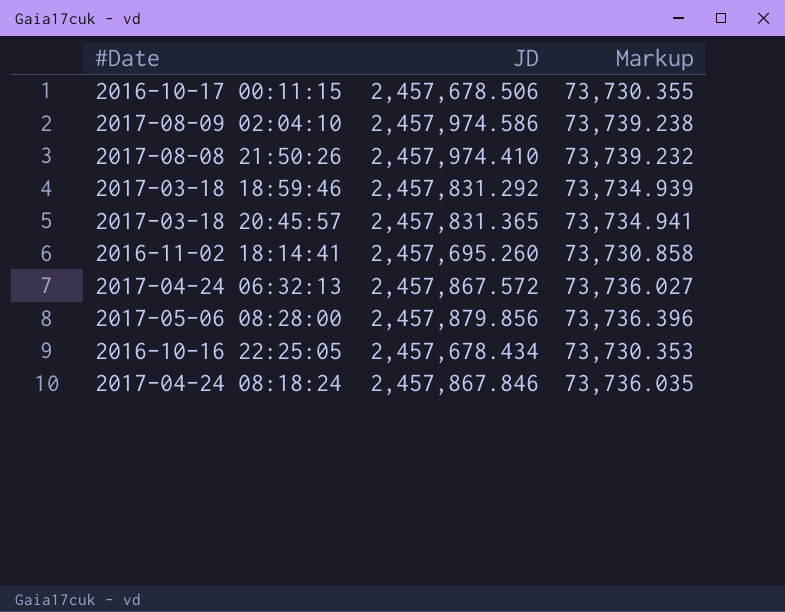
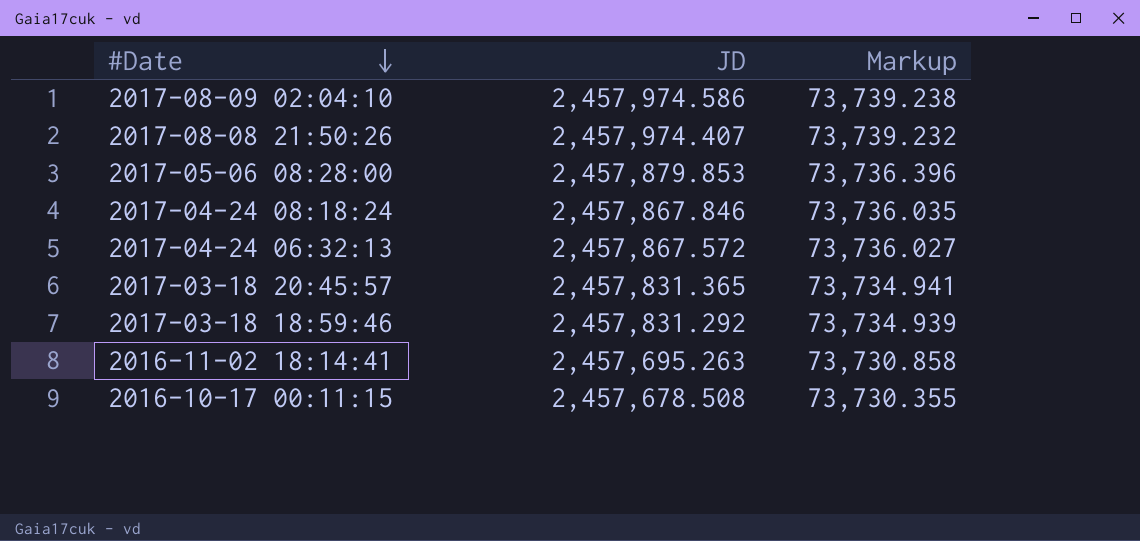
row order: none -> #Date descending
row 2016-10-16 22:25:05: 2,457,678.434 | 73,730.353 -> none
2017-08-08 21:50:26 | JD: 2,457,974.410 -> 2,457,974.407
2017-05-06 08:28:00 | JD: 2,457,879.856 -> 2,457,879.853
2016-11-02 18:14:41 | JD: 2,457,695.260 -> 2,457,695.263
2016-10-17 00:11:15 | JD: 2,457,678.506 -> 2,457,678.508

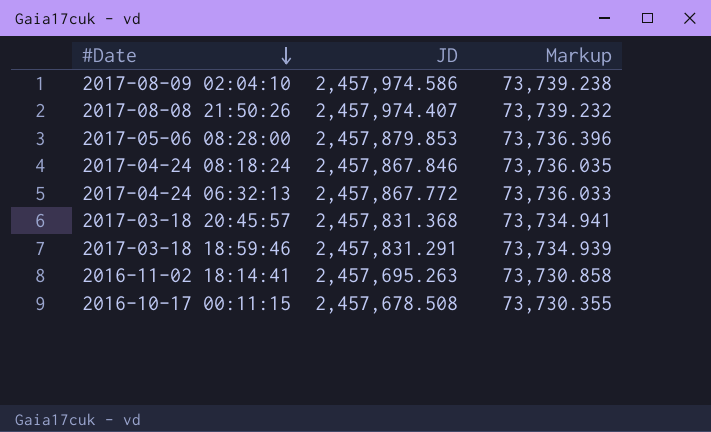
2017-04-24 06:32:13 | JD: 2,457,867.572 -> 2,457,867.772
2017-04-24 06:32:13 | Markup: 73,736.027 -> 73,736.033
2017-03-18 20:45:57 | JD: 2,457,831.365 -> 2,457,831.368
2017-03-18 18:59:46 | JD: 2,457,831.292 -> 2,457,831.291

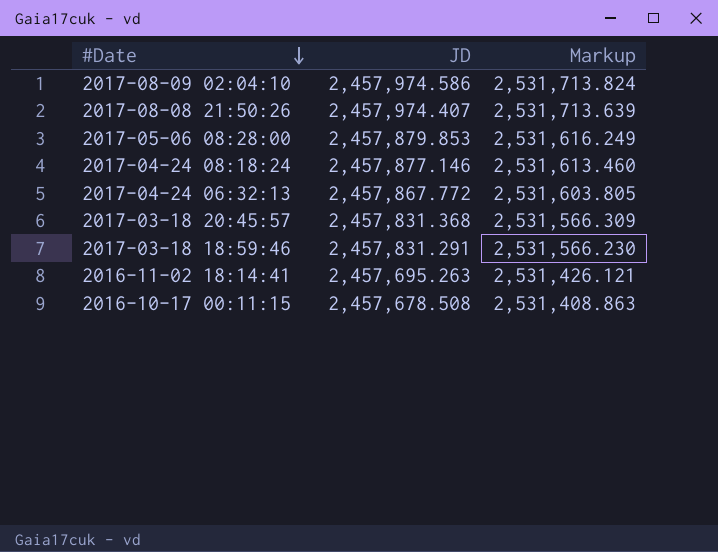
column Markup | formula: [JD] * 0.03 -> [JD] * 1.03
2017-04-24 08:18:24 | JD: 2,457,867.846 -> 2,457,877.146

